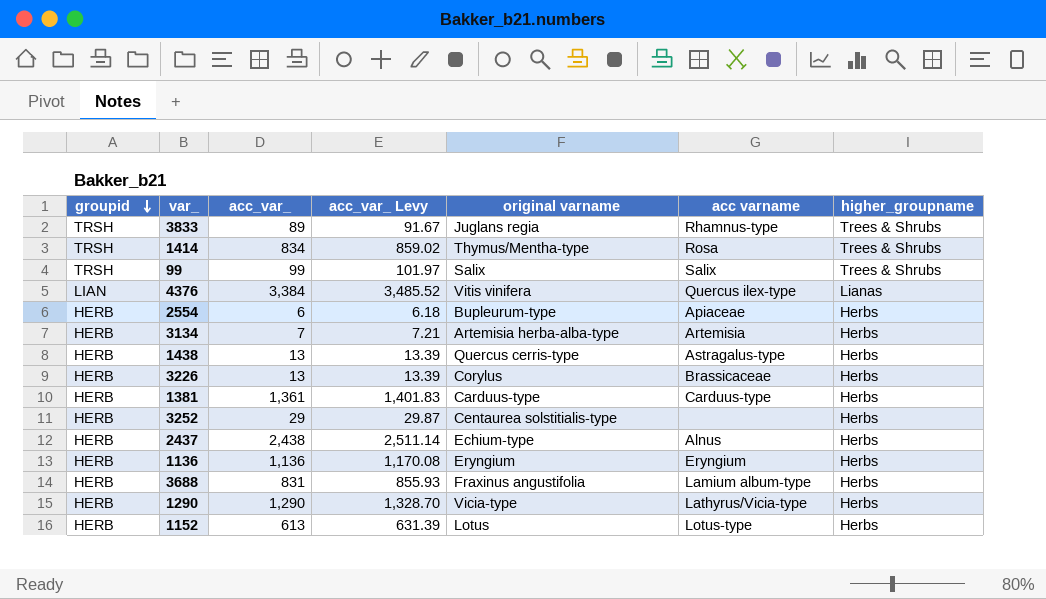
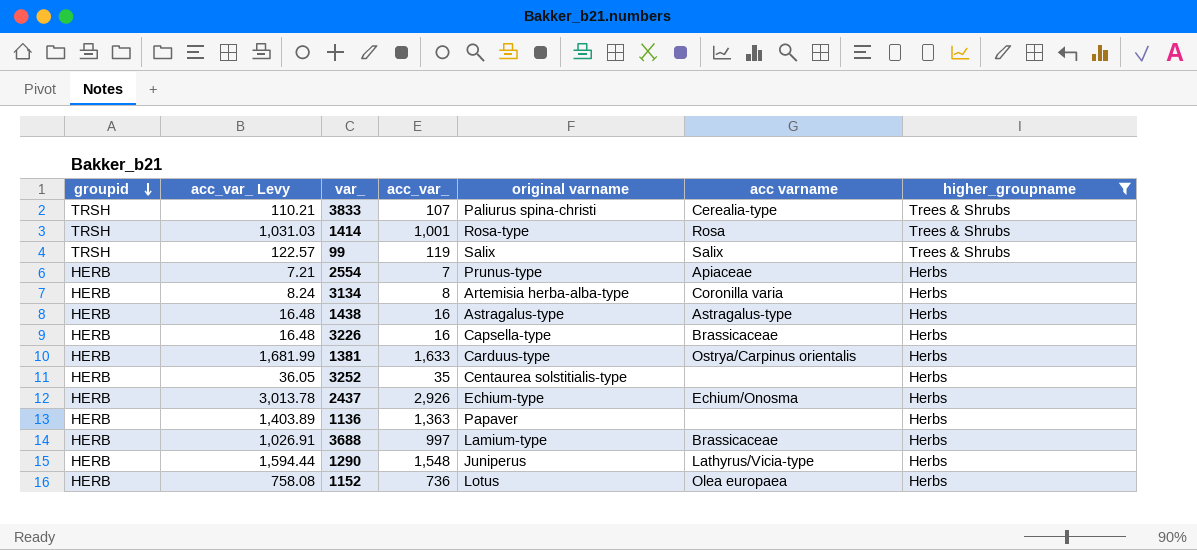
filter: none -> higher_groupname != Lianas
column acc_var_ Levy | position: 4 -> 2
3833 | acc_var_ Levy: 91.67 -> 110.21
3833 | acc_var_: 89 -> 107
3833 | original varname: Juglans regia -> Paliurus spina-christi
3833 | acc varname: Rhamnus-type -> Cerealia-type
1414 | acc_var_ Levy: 859.02 -> 1,031.03
1414 | acc_var_: 834 -> 1,001
1414 | original varname: Thymus/Mentha-type -> Rosa-type
99 | acc_var_ Levy: 101.97 -> 122.57
99 | acc_var_: 99 -> 119
2554 | acc_var_ Levy: 6.18 -> 7.21
2554 | acc_var_: 6 -> 7
2554 | original varname: Bupleurum-type -> Prunus-type
3134 | acc_var_ Levy: 7.21 -> 8.24
3134 | acc_var_: 7 -> 8
3134 | acc varname: Artemisia -> Coronilla varia
1438 | acc_var_ Levy: 13.39 -> 16.48
1438 | acc_var_: 13 -> 16
1438 | original varname: Quercus cerris-type -> Astragalus-type
3226 | acc_var_ Levy: 13.39 -> 16.48
3226 | acc_var_: 13 -> 16
3226 | original varname: Corylus -> Capsella-type
1381 | acc_var_ Levy: 1,401.83 -> 1,681.99
1381 | acc_var_: 1,361 -> 1,633
1381 | acc varname: Carduus-type -> Ostrya/Carpinus orientalis
3252 | acc_var_ Levy: 29.87 -> 36.05
3252 | acc_var_: 29 -> 35
2437 | acc_var_ Levy: 2,511.14 -> 3,013.78
2437 | acc_var_: 2,438 -> 2,926
2437 | acc varname: Alnus -> Echium/Onosma
1136 | acc_var_ Levy: 1,170.08 -> 1,403.89
1136 | acc_var_: 1,136 -> 1,363
1136 | original varname: Eryngium -> Papaver
1136 | acc varname: Eryngium -> none
3688 | acc_var_ Levy: 855.93 -> 1,026.91
3688 | acc_var_: 831 -> 997
3688 | original varname: Fraxinus angustifolia -> Lamium-type
3688 | acc varname: Lamium album-type -> Brassicaceae
1290 | acc_var_ Levy: 1,328.70 -> 1,594.44
1290 | acc_var_: 1,290 -> 1,548
1290 | original varname: Vicia-type -> Juniperus
1152 | acc_var_ Levy: 631.39 -> 758.08
1152 | acc_var_: 613 -> 736
1152 | acc varname: Lotus-type -> Olea europaea

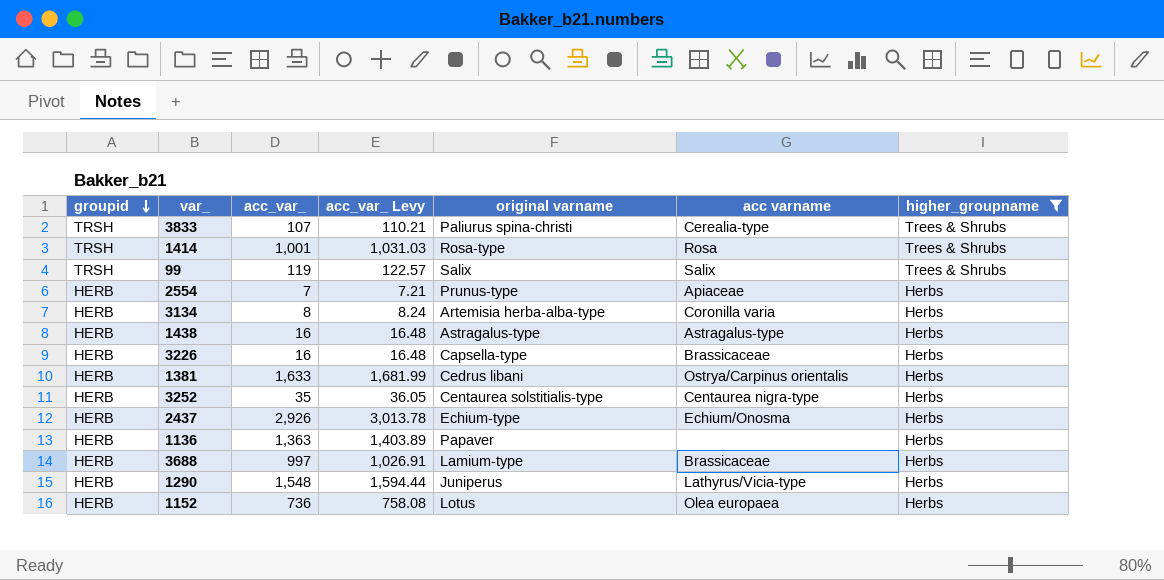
column acc_var_ Levy | position: 2 -> 4
1381 | original varname: Carduus-type -> Cedrus libani
3252 | acc varname: none -> Centaurea nigra-type

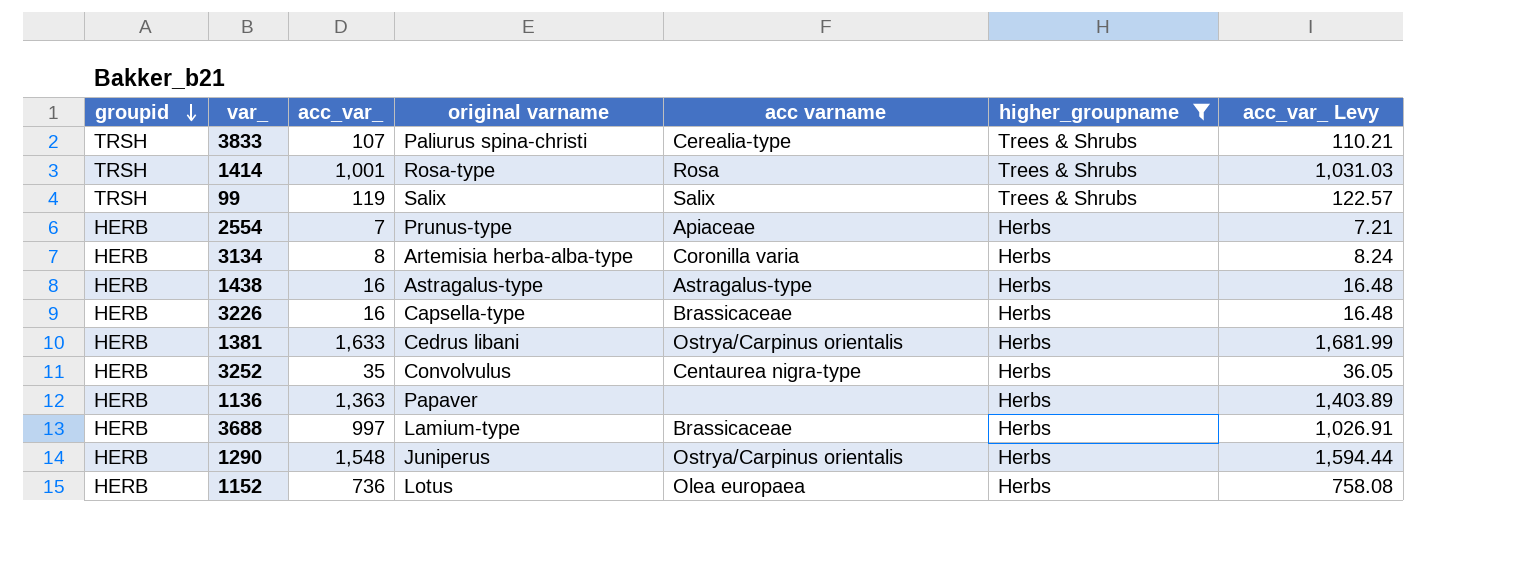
column acc_var_ Levy | position: 4 -> 7
row 2437: HERB | 2,926 | 3,013.78 | Echium-type | Echium/Onosma | Herbs -> none
3252 | original varname: Centaurea solstitialis-type -> Convolvulus
1290 | acc varname: Lathyrus/Vicia-type -> Ostrya/Carpinus orientalis

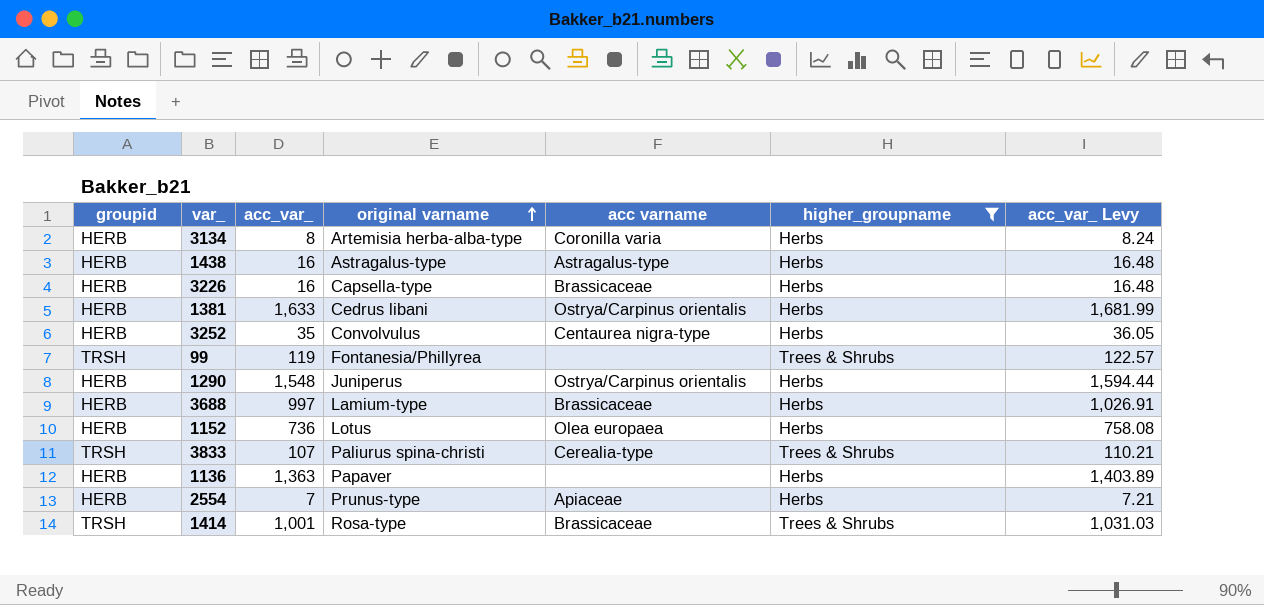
row order: groupid descending -> original varname ascending
99 | original varname: Salix -> Fontanesia/Phillyrea
99 | acc varname: Salix -> none
1414 | acc varname: Rosa -> Brassicaceae

